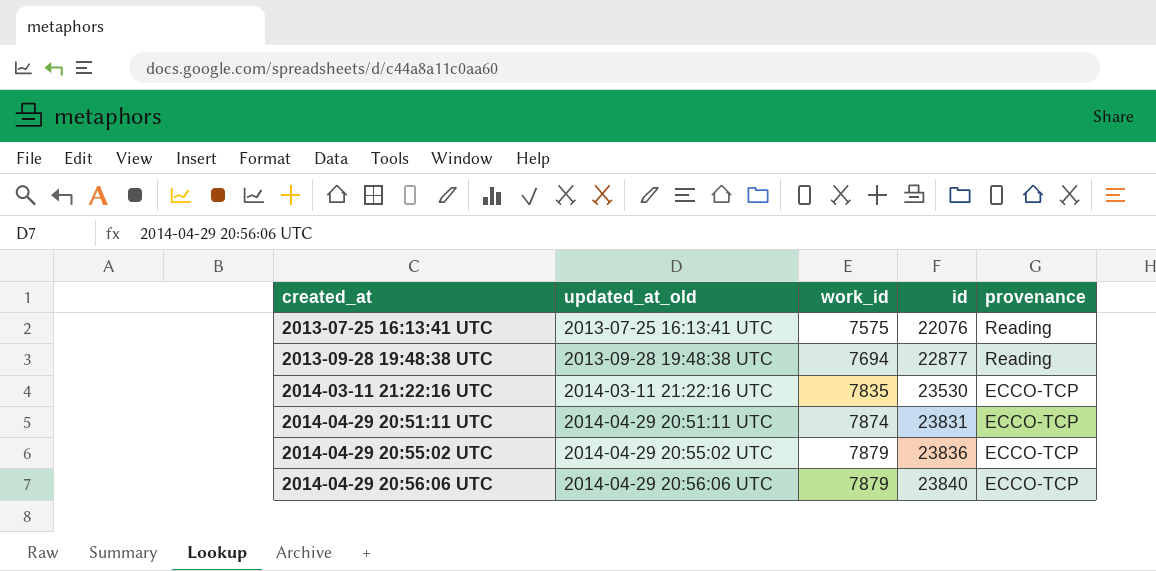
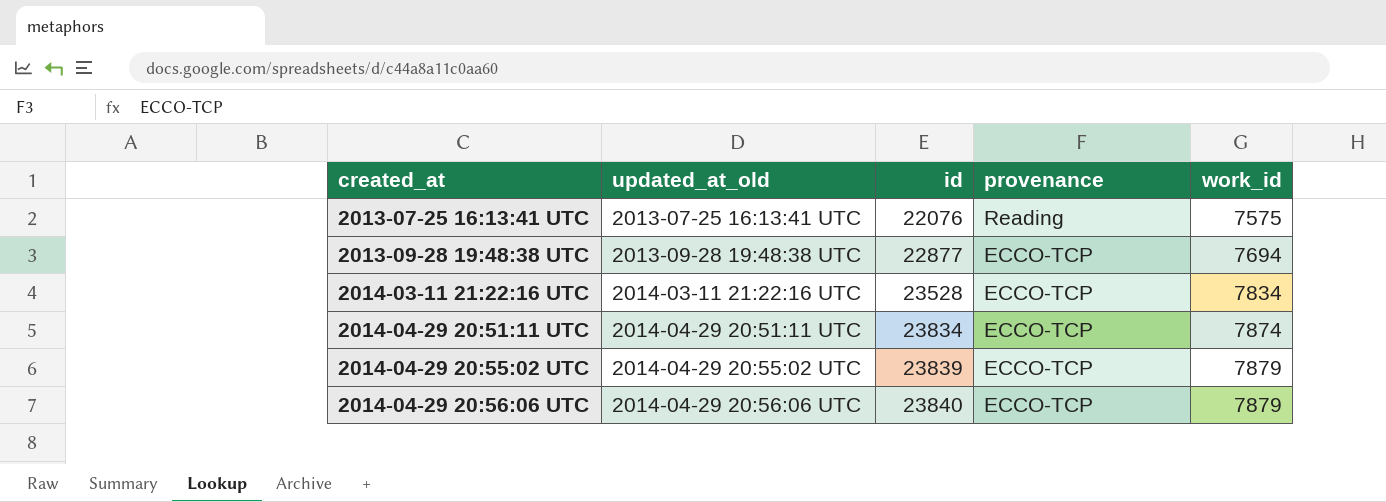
column work_id | position: 3 -> 5
2013-09-28 19:48:38 UTC | provenance: Reading -> ECCO-TCP
2014-03-11 21:22:16 UTC | id: 23530 -> 23528
2014-03-11 21:22:16 UTC | work_id: 7835 -> 7834
2014-04-29 20:51:11 UTC | id: 23831 -> 23834
2014-04-29 20:55:02 UTC | id: 23836 -> 23839

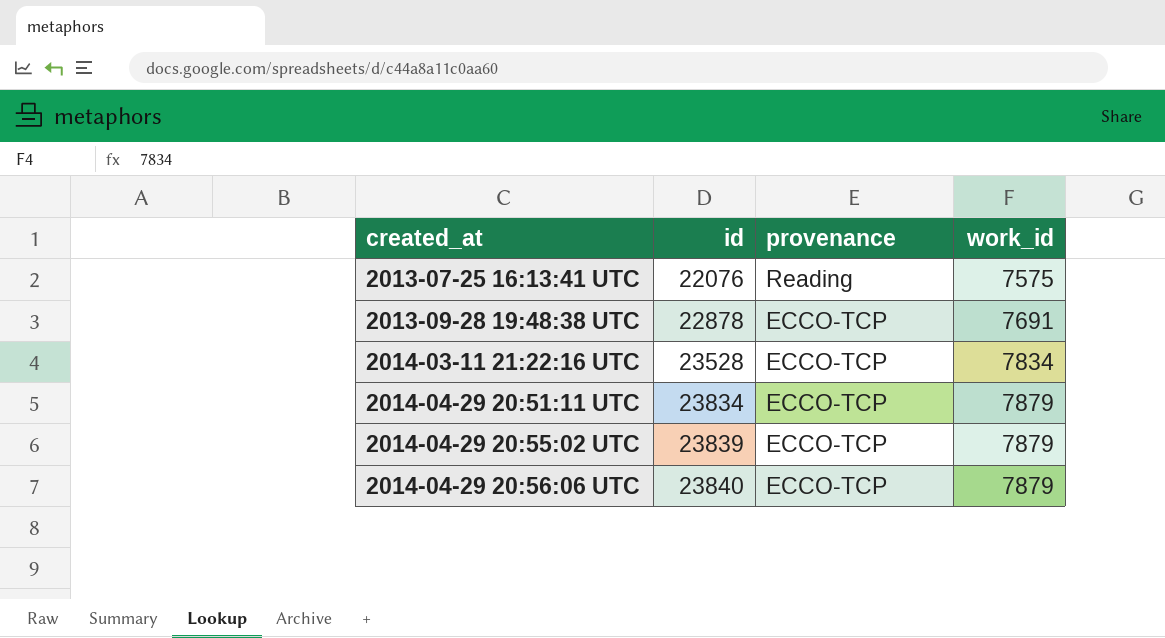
column updated_at_old | position: 2 -> none
2013-09-28 19:48:38 UTC | id: 22877 -> 22878
2013-09-28 19:48:38 UTC | work_id: 7694 -> 7691
2014-04-29 20:51:11 UTC | work_id: 7874 -> 7879

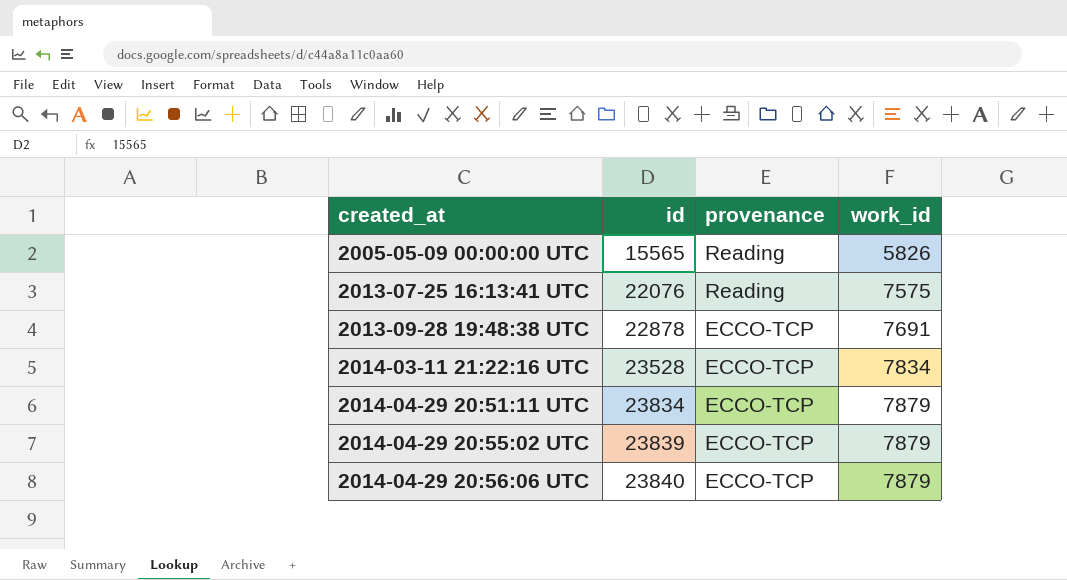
row 2005-05-09 00:00:00 UTC: none -> 15565 | Reading | 5826

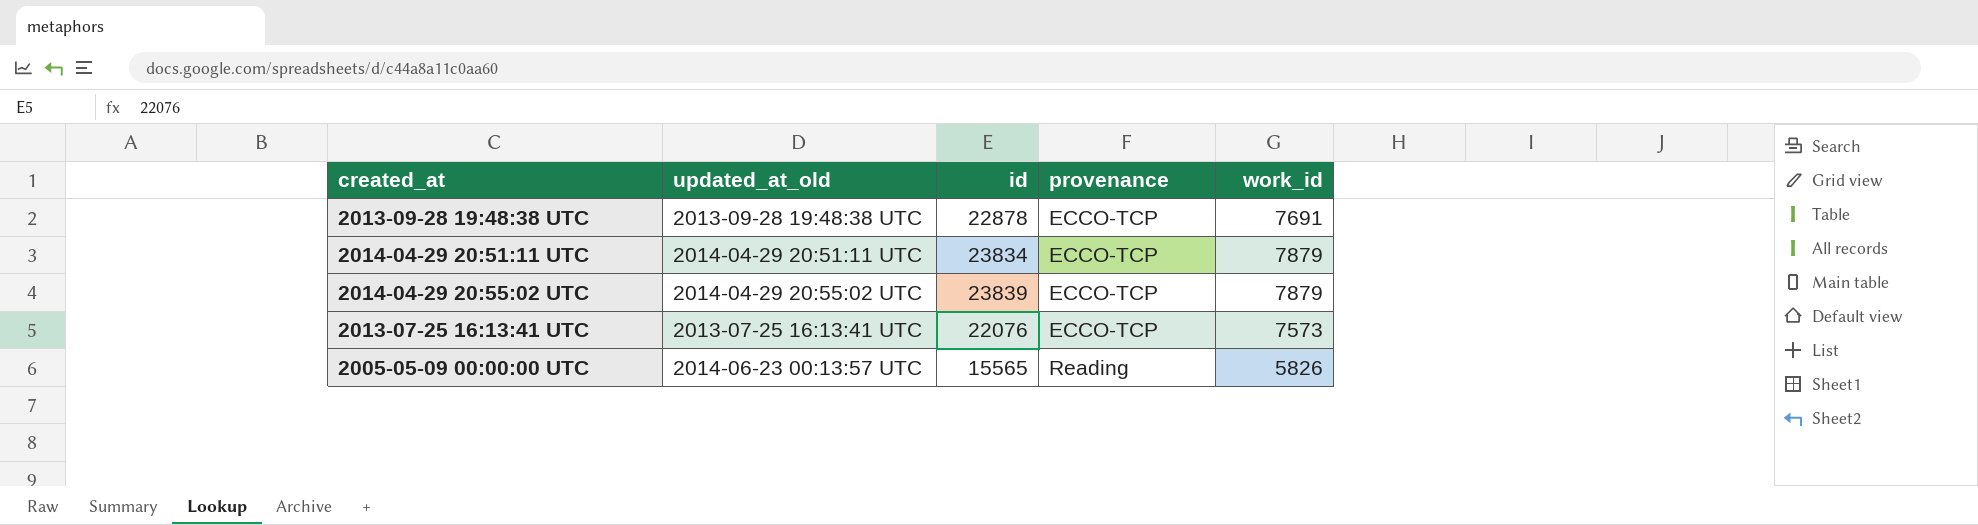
row order: created_at ascending -> provenance ascending
column updated_at_old | position: none -> 2
row 2014-03-11 21:22:16 UTC: 23528 | ECCO-TCP | 7834 -> none
row 2014-04-29 20:56:06 UTC: 23840 | ECCO-TCP | 7879 -> none
2013-07-25 16:13:41 UTC | provenance: Reading -> ECCO-TCP
2013-07-25 16:13:41 UTC | work_id: 7575 -> 7573

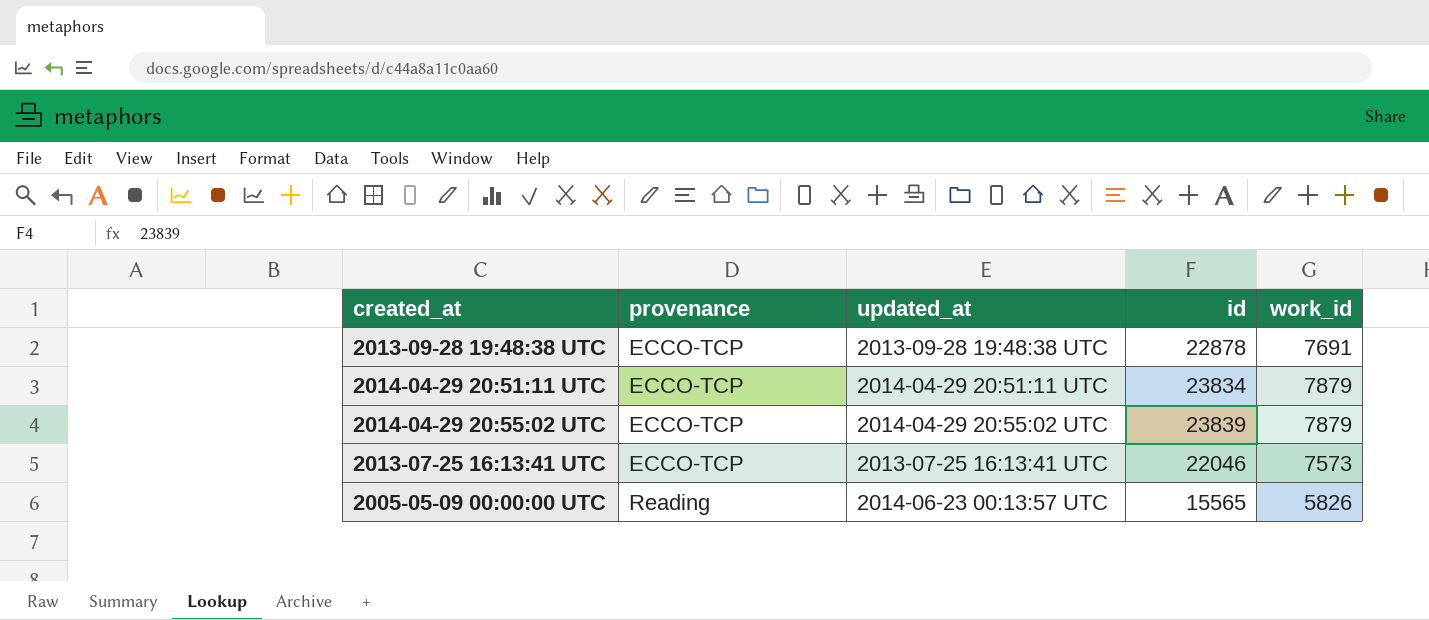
column provenance | position: 4 -> 2
column name: updated_at_old -> updated_at
2013-07-25 16:13:41 UTC | id: 22076 -> 22046

